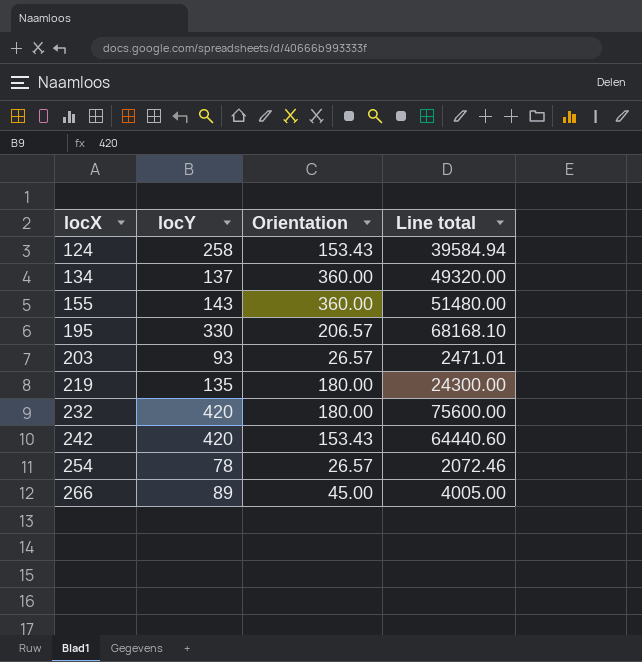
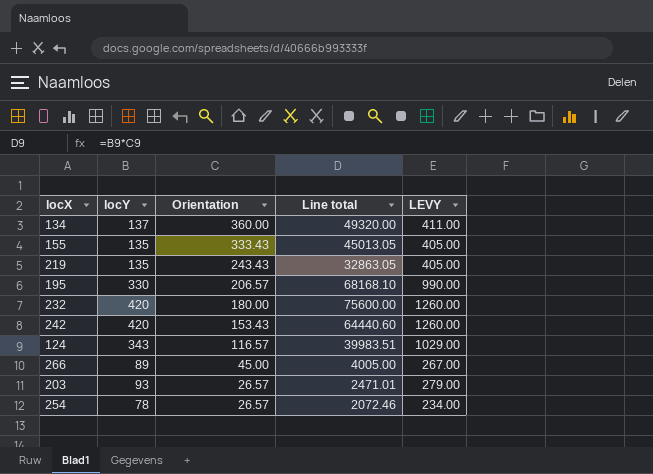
row order: locX ascending -> Orientation descending
column LEVY | formula: none -> [locY] * 3
155 | locY: 143 -> 135
155 | Orientation: 360.00 -> 333.43
155 | Line total: 51480.00 -> 45013.05
219 | Orientation: 180.00 -> 243.43
219 | Line total: 24300.00 -> 32863.05
124 | locY: 258 -> 343
124 | Orientation: 153.43 -> 116.57
124 | Line total: 39584.94 -> 39983.51

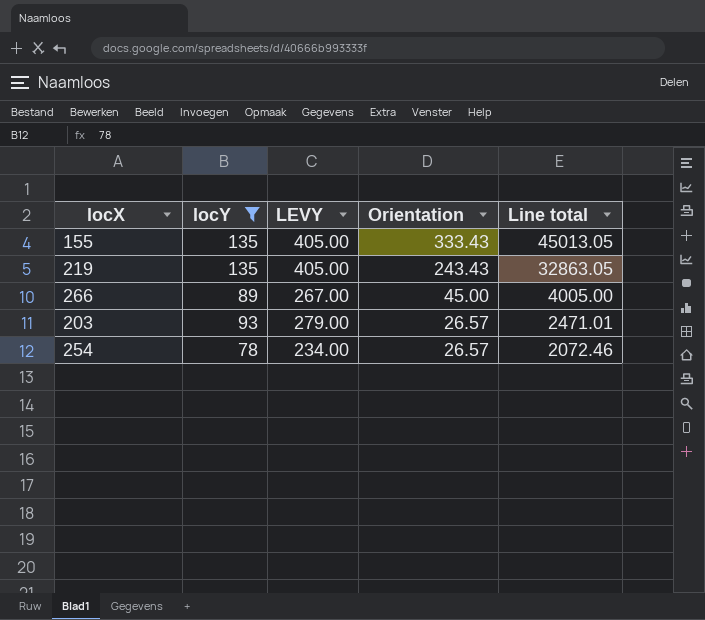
filter: none -> locY <= 135
column LEVY | position: 5 -> 3

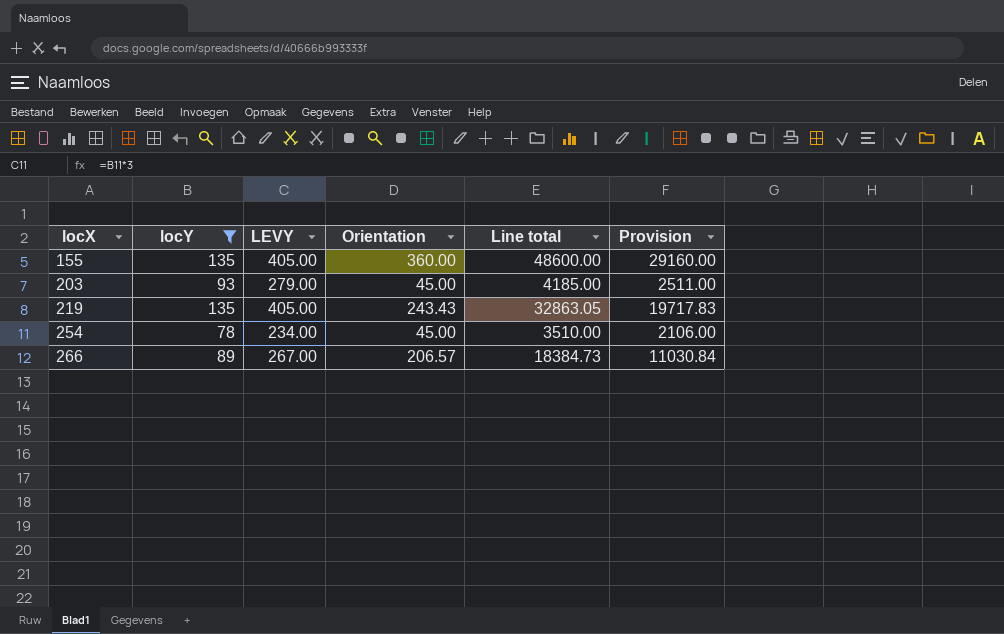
row order: Orientation descending -> locX ascending
column Provision | formula: none -> [Line total] * 0.6
155 | Orientation: 333.43 -> 360.00
155 | Line total: 45013.05 -> 48600.00
203 | Orientation: 26.57 -> 45.00
203 | Line total: 2471.01 -> 4185.00
254 | Orientation: 26.57 -> 45.00
254 | Line total: 2072.46 -> 3510.00
266 | Orientation: 45.00 -> 206.57
266 | Line total: 4005.00 -> 18384.73

